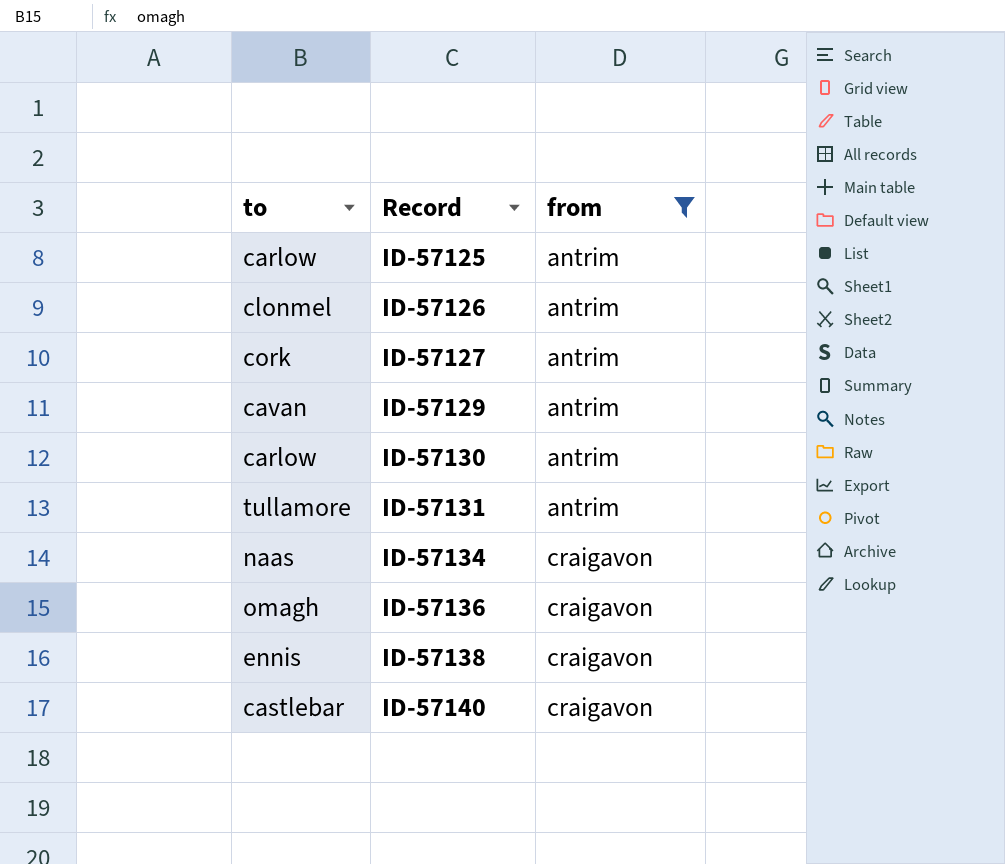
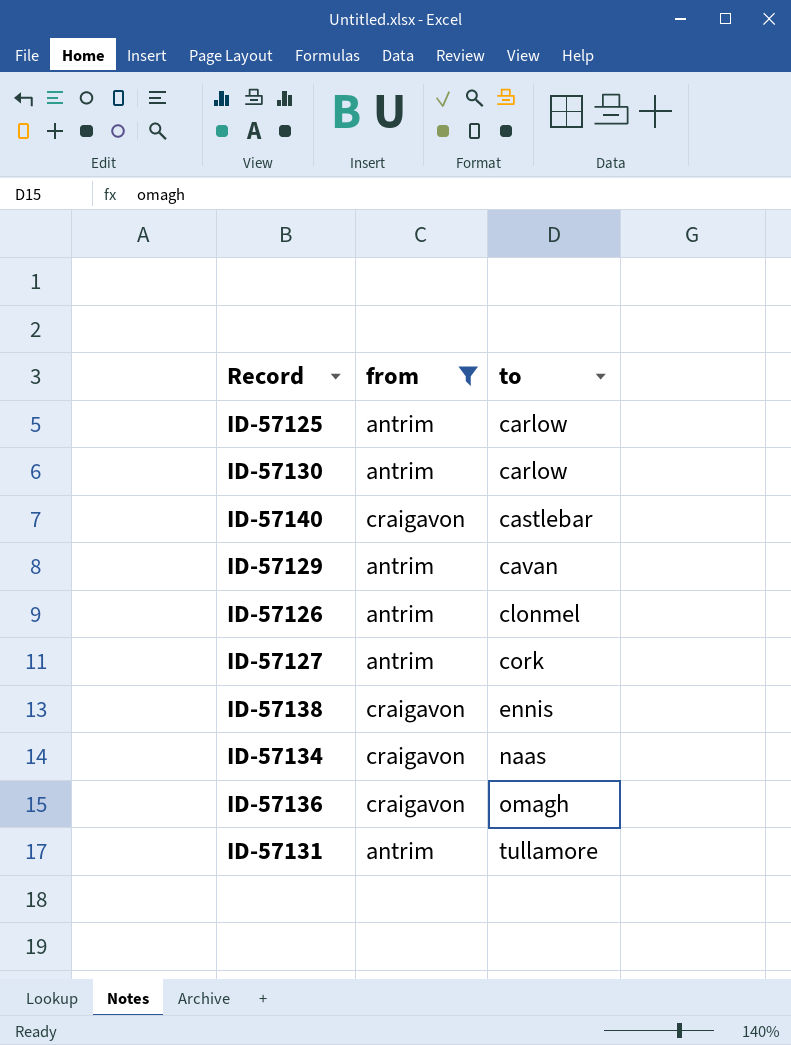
row order: Record ascending -> to ascending
column to | position: 1 -> 3

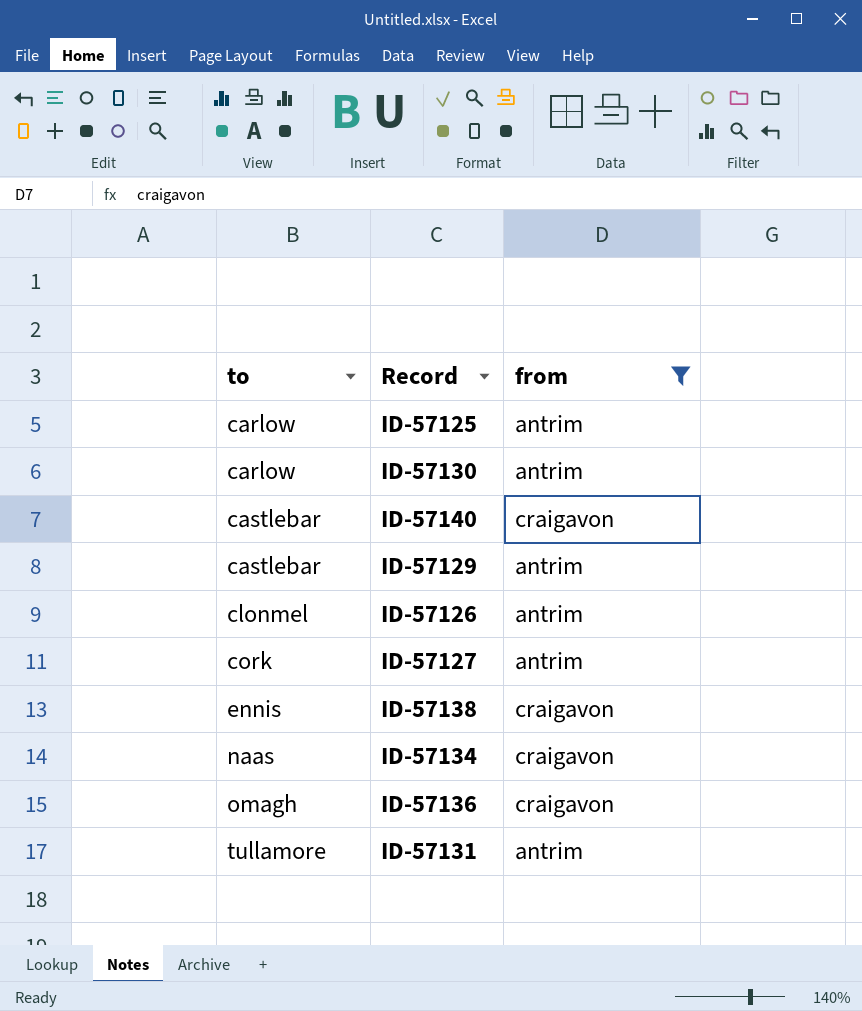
column to | position: 3 -> 1
ID-57129 | to: cavan -> castlebar

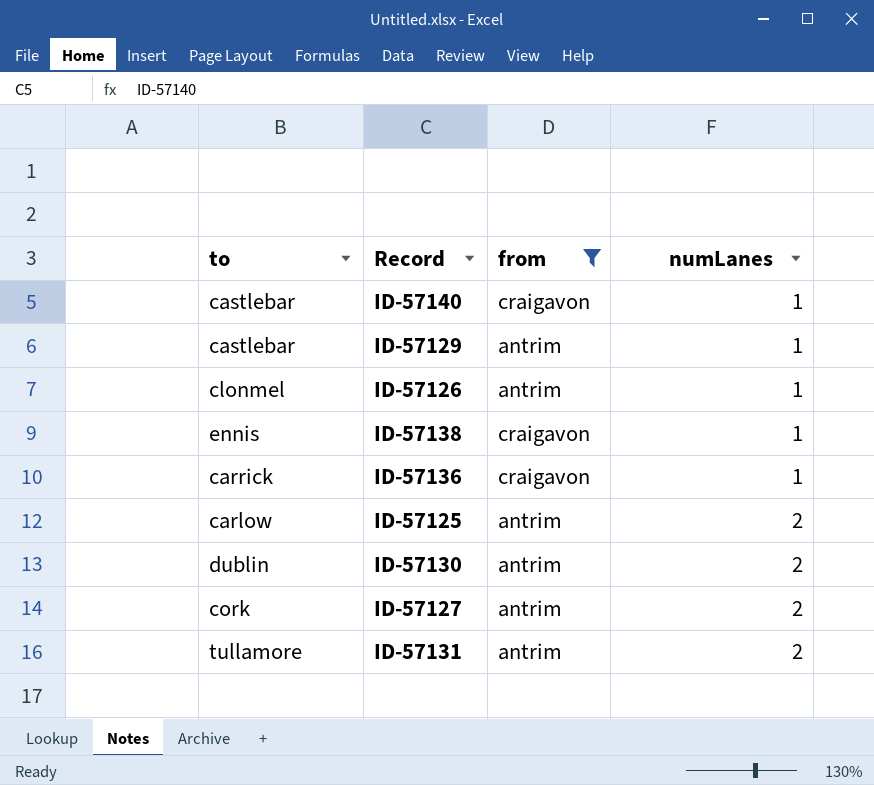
row order: to ascending -> numLanes ascending
column numLanes | position: none -> 4
row ID-57134: naas | craigavon -> none
ID-57136 | to: omagh -> carrick
ID-57130 | to: carlow -> dublin

